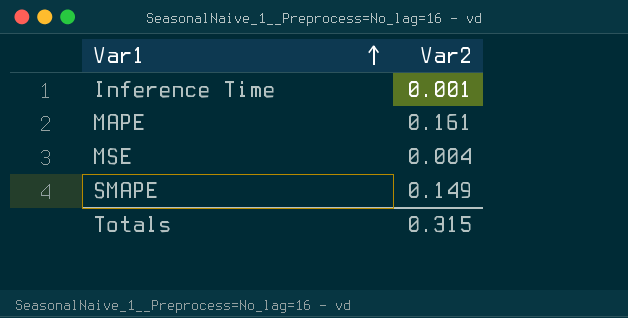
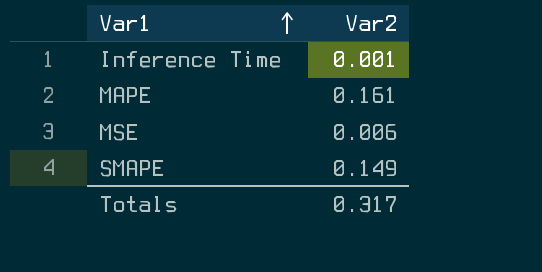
MSE | Var2: 0.004 -> 0.006
Totals | Var2: 0.315 -> 0.317

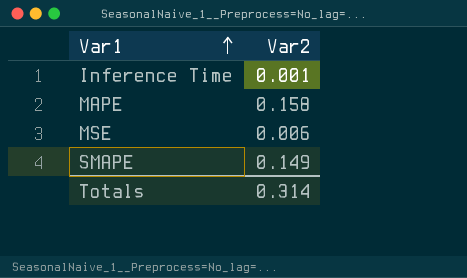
MAPE | Var2: 0.161 -> 0.158
Totals | Var2: 0.317 -> 0.314

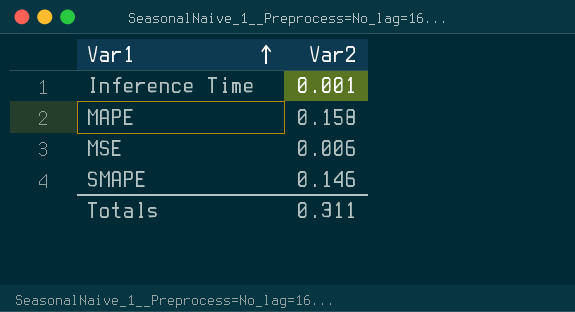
SMAPE | Var2: 0.149 -> 0.146
Totals | Var2: 0.314 -> 0.311

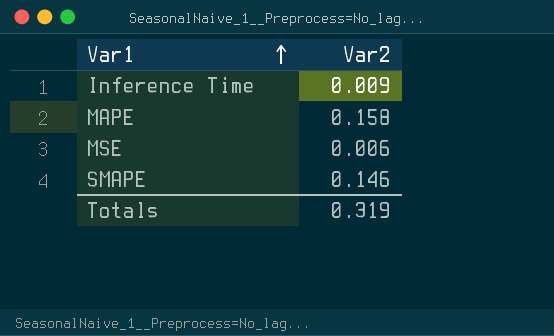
Inference Time | Var2: 0.001 -> 0.009
Totals | Var2: 0.311 -> 0.319

